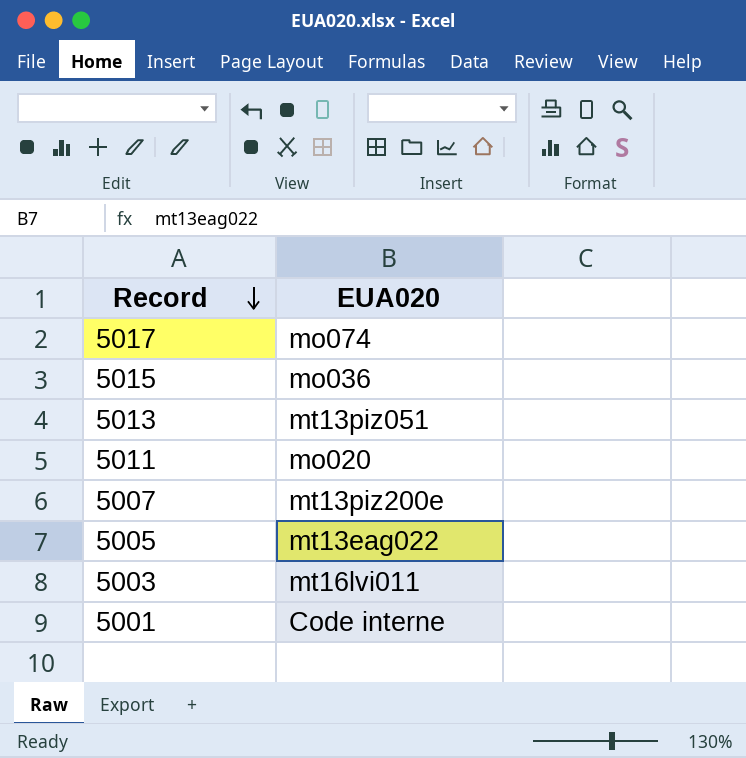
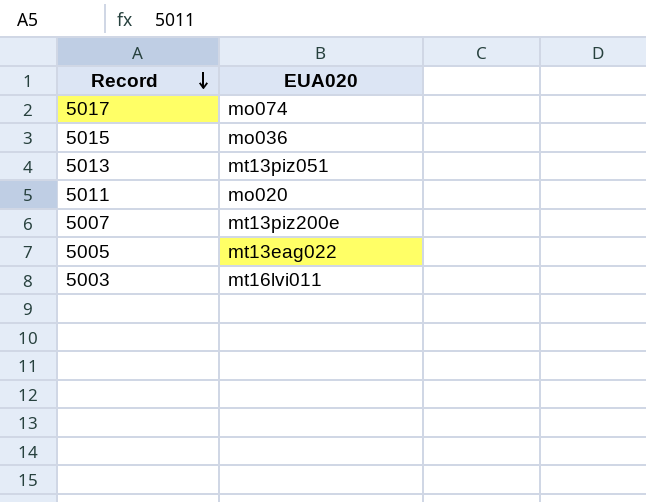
row 5001: Code interne -> none

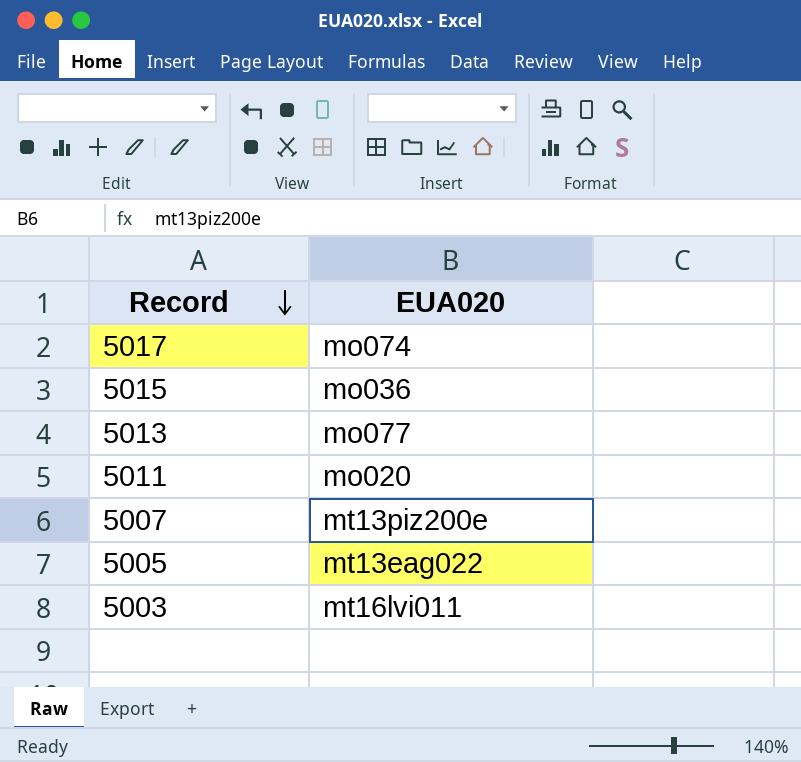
5013 | EUA020: mt13piz051 -> mo077

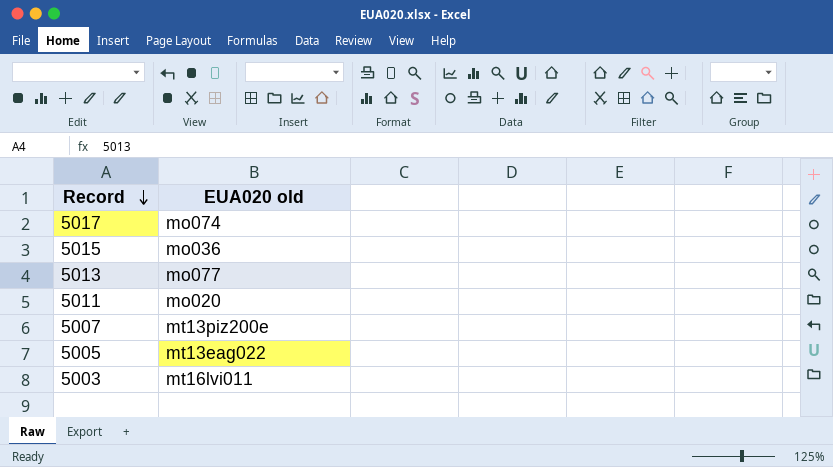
column name: EUA020 -> EUA020 old

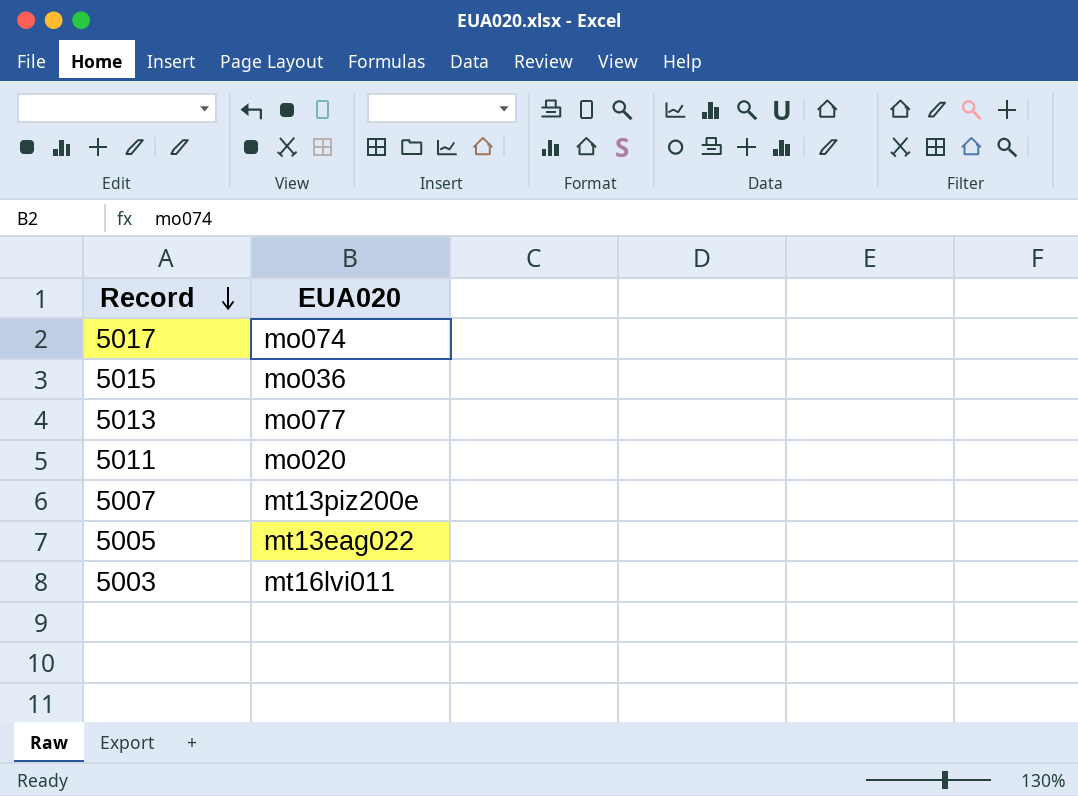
column name: EUA020 old -> EUA020

